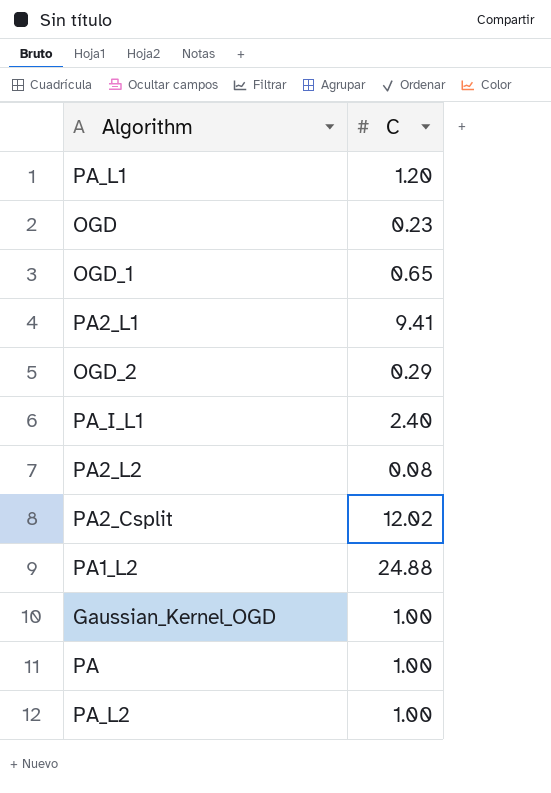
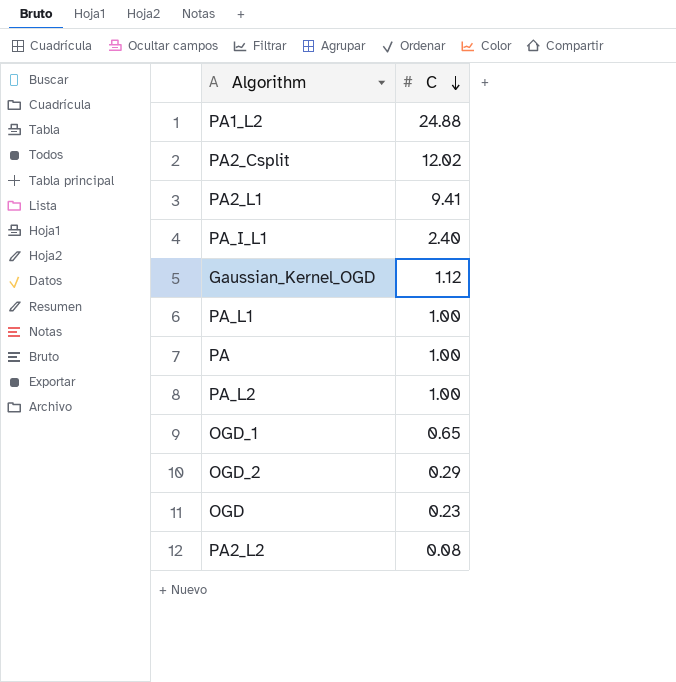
row order: none -> C descending
Gaussian_Kernel_OGD | C: 1.00 -> 1.12
PA_L1 | C: 1.20 -> 1.00

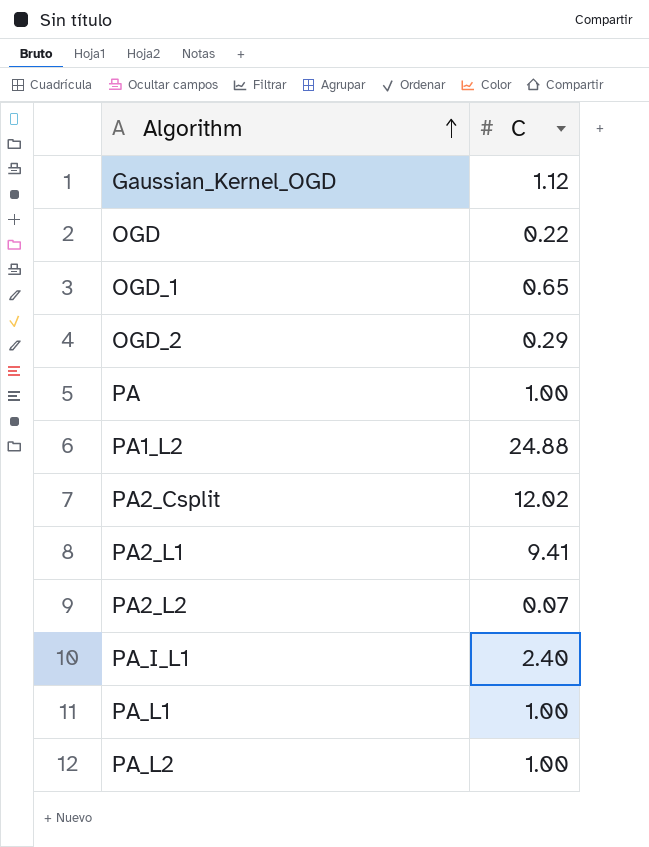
row order: C descending -> Algorithm ascending
OGD | C: 0.23 -> 0.22
PA2_L2 | C: 0.08 -> 0.07

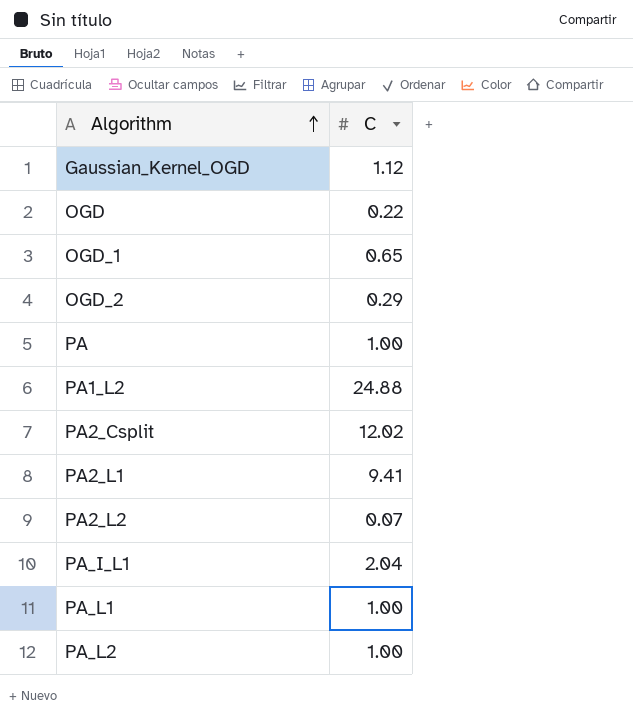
PA_I_L1 | C: 2.40 -> 2.04

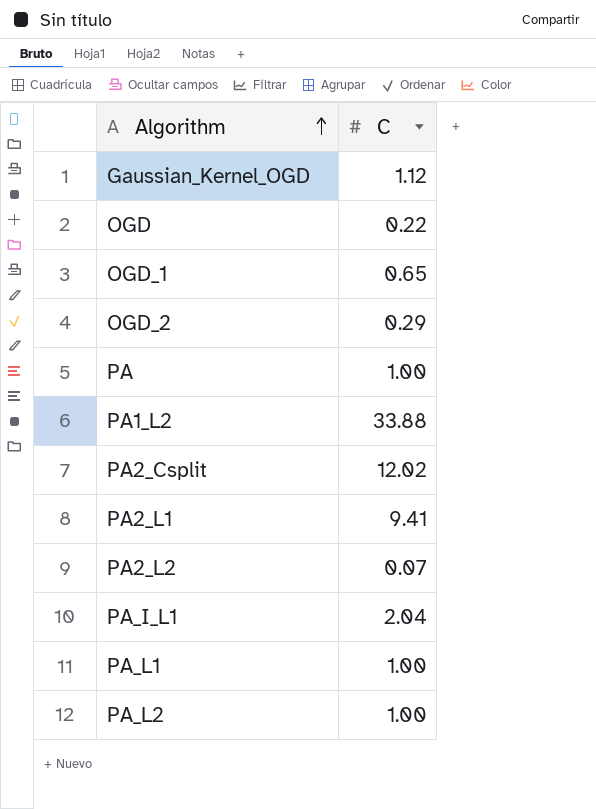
PA1_L2 | C: 24.88 -> 33.88

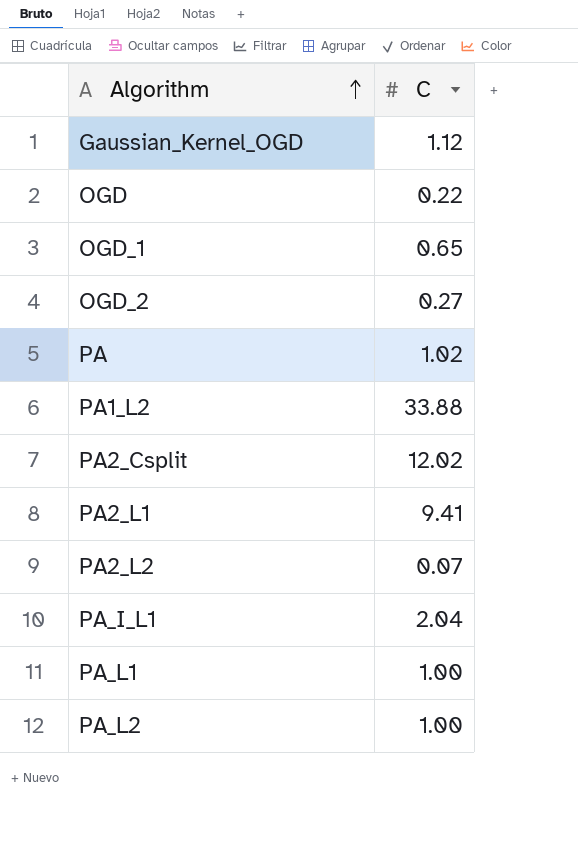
OGD_2 | C: 0.29 -> 0.27
PA | C: 1.00 -> 1.02

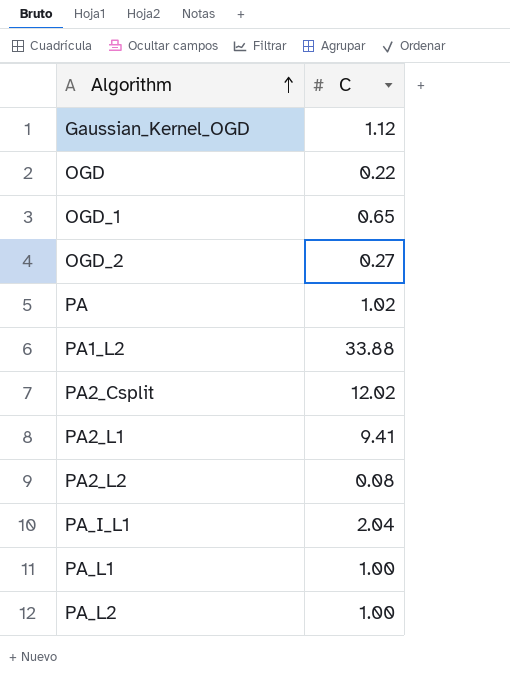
PA2_L2 | C: 0.07 -> 0.08

